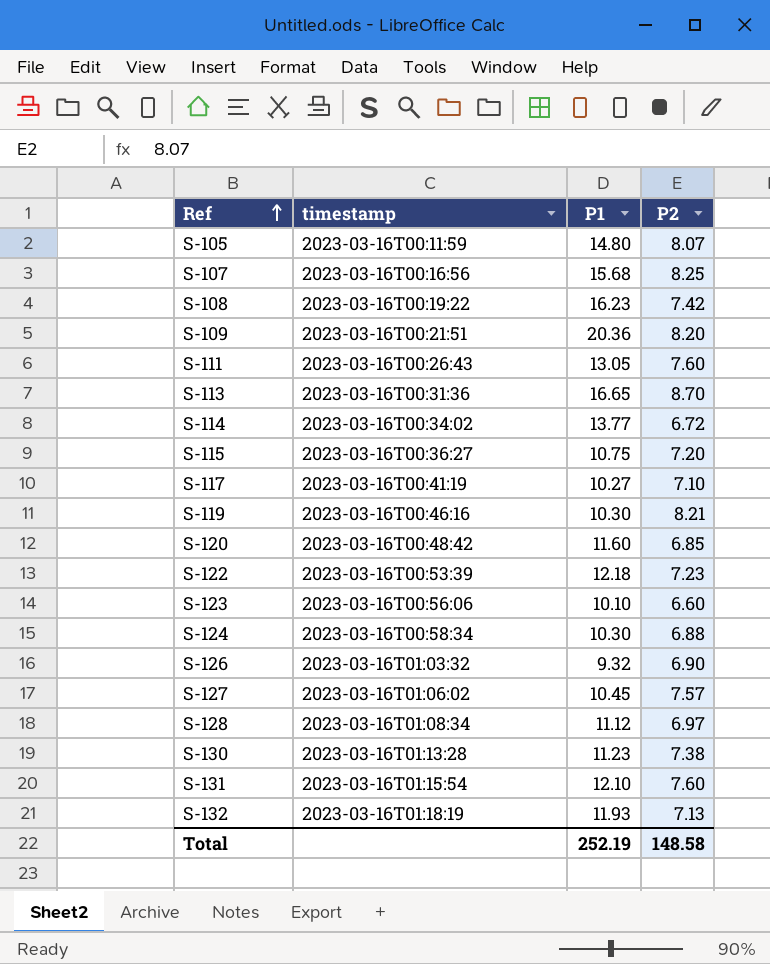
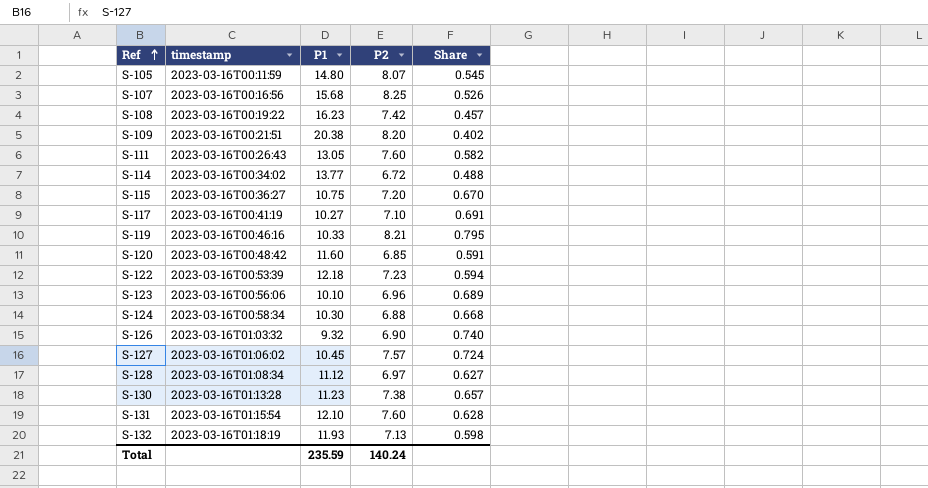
column Share | formula: none -> [P2] / [P1]
row S-113: 2023-03-16T00:31:36 | 16.65 | 8.70 -> none
S-109 | P1: 20.36 -> 20.38
S-119 | P1: 10.30 -> 10.33
S-123 | P2: 6.60 -> 6.96
Total | P1: 252.19 -> 235.59
Total | P2: 148.58 -> 140.24

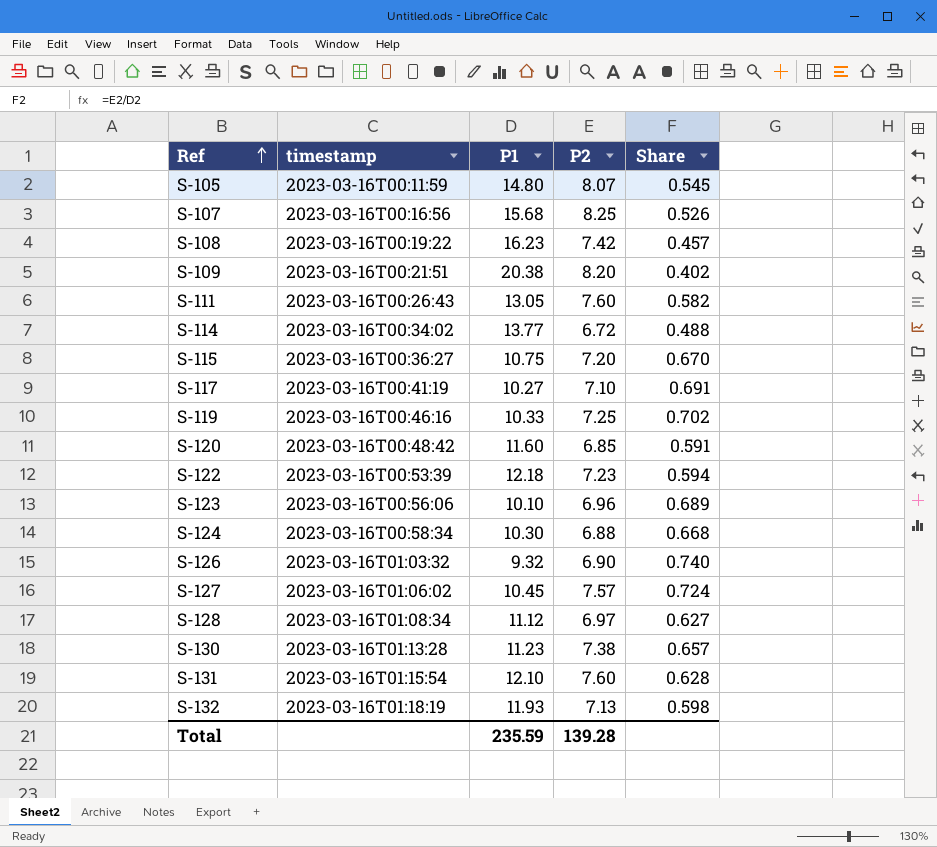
S-119 | P2: 8.21 -> 7.25
S-119 | Share: 0.795 -> 0.702
Total | P2: 140.24 -> 139.28

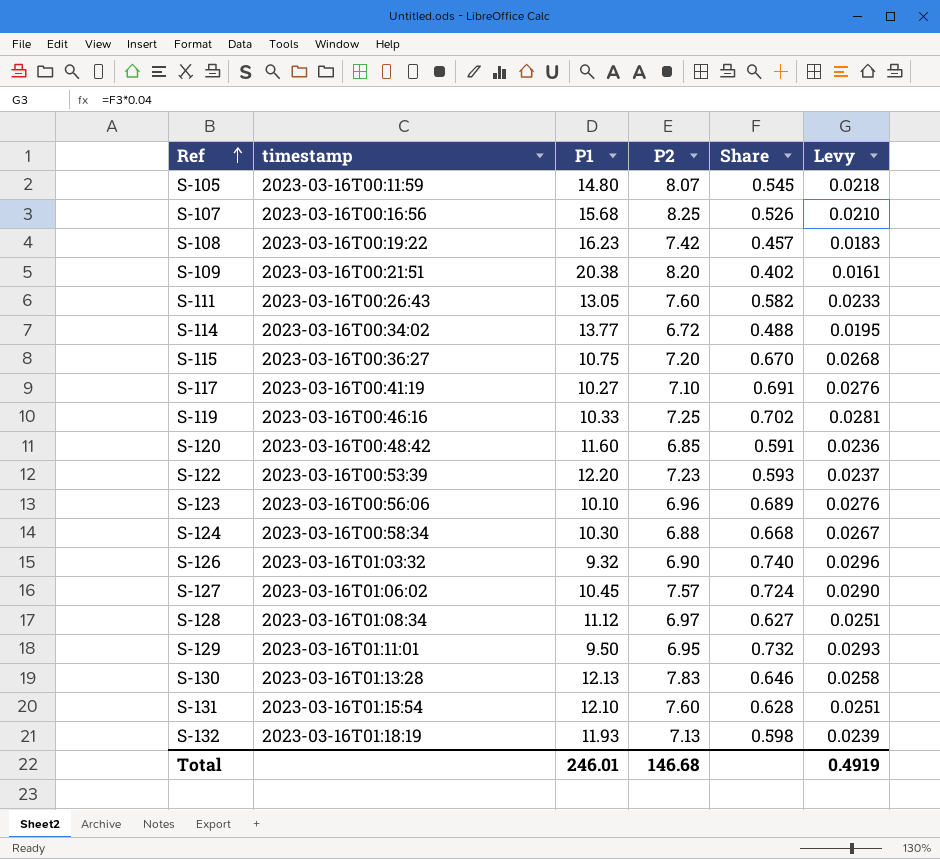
column Levy | formula: none -> [Share] * 0.04
S-122 | P1: 12.18 -> 12.20
S-122 | Share: 0.594 -> 0.593
row S-129: none -> 2023-03-16T01:11:01 | 9.50 | 6.95 | 0.732 | 0.0293
S-130 | P1: 11.23 -> 12.13
S-130 | P2: 7.38 -> 7.83
S-130 | Share: 0.657 -> 0.646
Total | P1: 235.59 -> 246.01
Total | P2: 139.28 -> 146.68

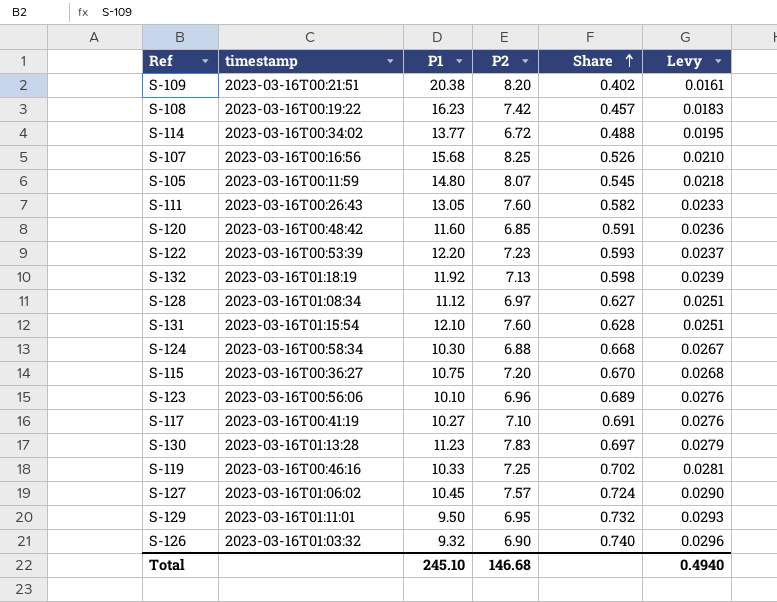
row order: Ref ascending -> Share ascending
S-132 | P1: 11.93 -> 11.92
S-130 | P1: 12.13 -> 11.23
S-130 | Share: 0.646 -> 0.697
S-130 | Levy: 0.0258 -> 0.0279
Total | P1: 246.01 -> 245.10
Total | Levy: 0.4919 -> 0.4940

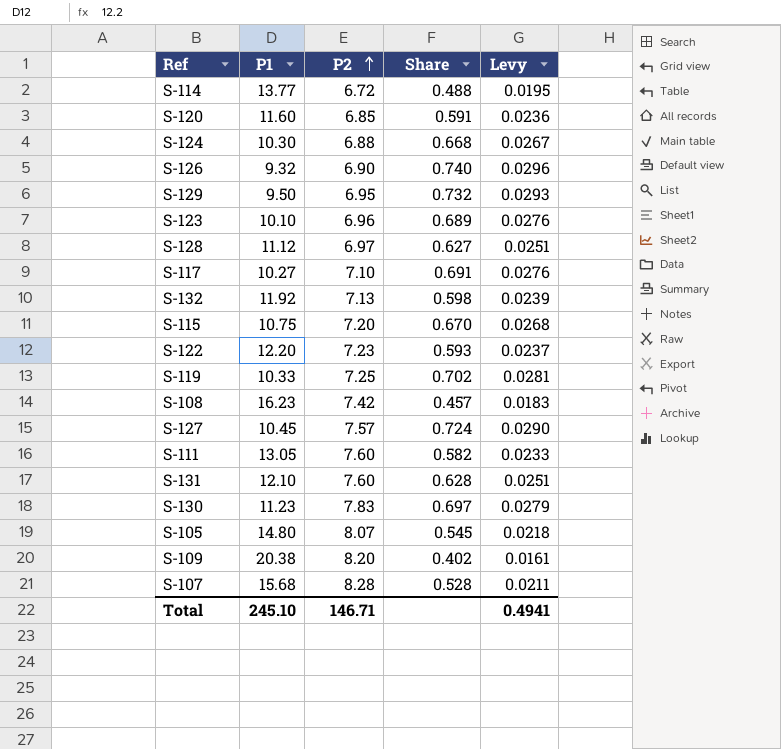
row order: Share ascending -> P2 ascending
column timestamp | position: 2 -> none
S-107 | P2: 8.25 -> 8.28
S-107 | Share: 0.526 -> 0.528
S-107 | Levy: 0.0210 -> 0.0211
Total | P2: 146.68 -> 146.71
Total | Levy: 0.4940 -> 0.4941

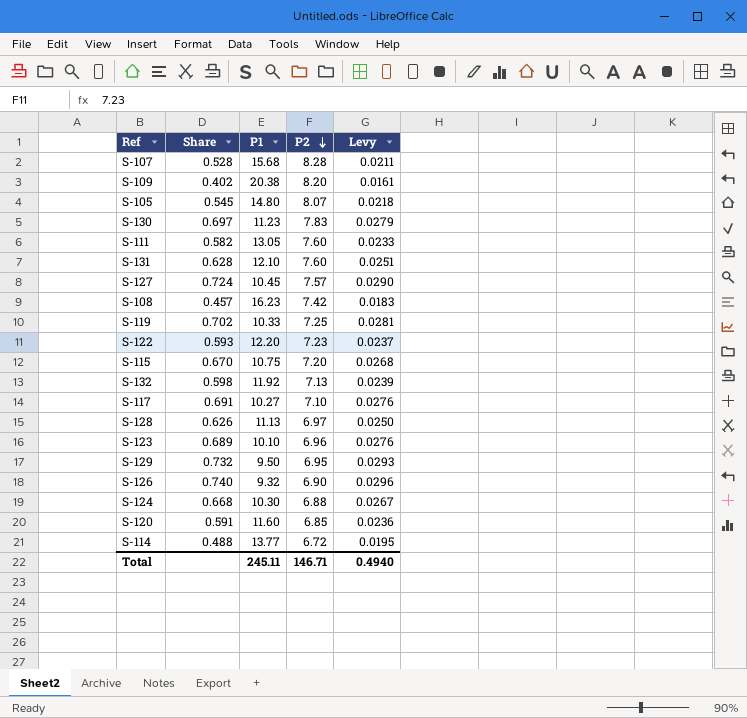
row order: P2 ascending -> P2 descending
column Share | position: 4 -> 2
S-128 | Share: 0.627 -> 0.626
S-128 | P1: 11.12 -> 11.13
S-128 | Levy: 0.0251 -> 0.0250
Total | P1: 245.10 -> 245.11
Total | Levy: 0.4941 -> 0.4940

